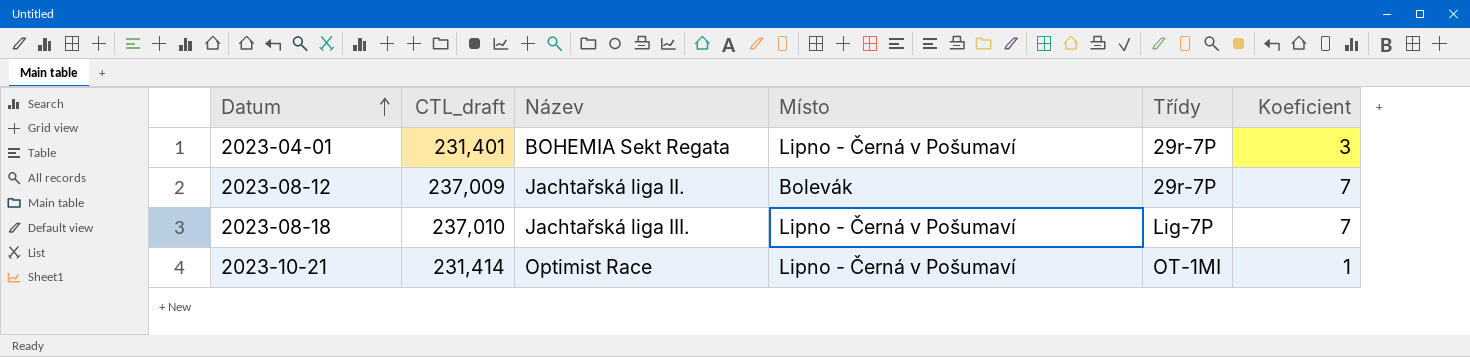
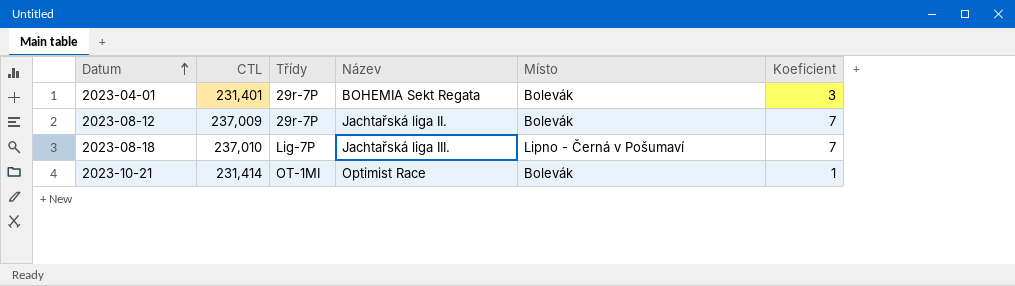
column name: CTL_draft -> CTL
column Třídy | position: 5 -> 3
2023-04-01 | Místo: Lipno - Černá v Pošumaví -> Bolevák
2023-10-21 | Místo: Lipno - Černá v Pošumaví -> Bolevák

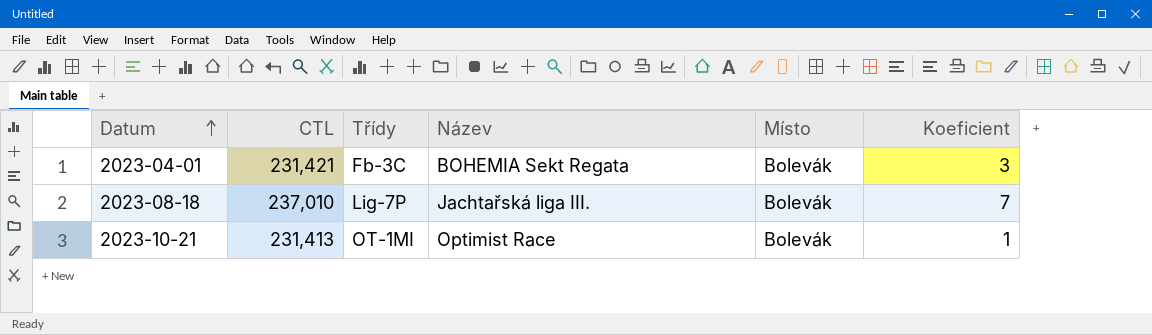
row 2023-08-12: 237,009 | 29r-7P | Jachtařská liga II. | Bolevák | 7 -> none
2023-04-01 | CTL: 231,401 -> 231,421
2023-04-01 | Třídy: 29r-7P -> Fb-3C
2023-08-18 | Místo: Lipno - Černá v Pošumaví -> Bolevák
2023-10-21 | CTL: 231,414 -> 231,413

